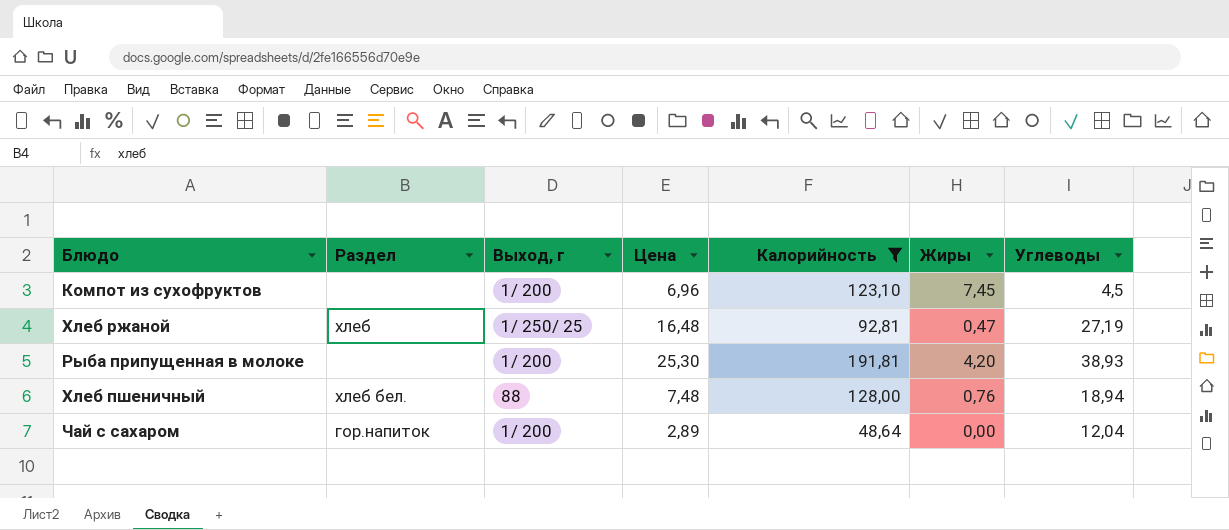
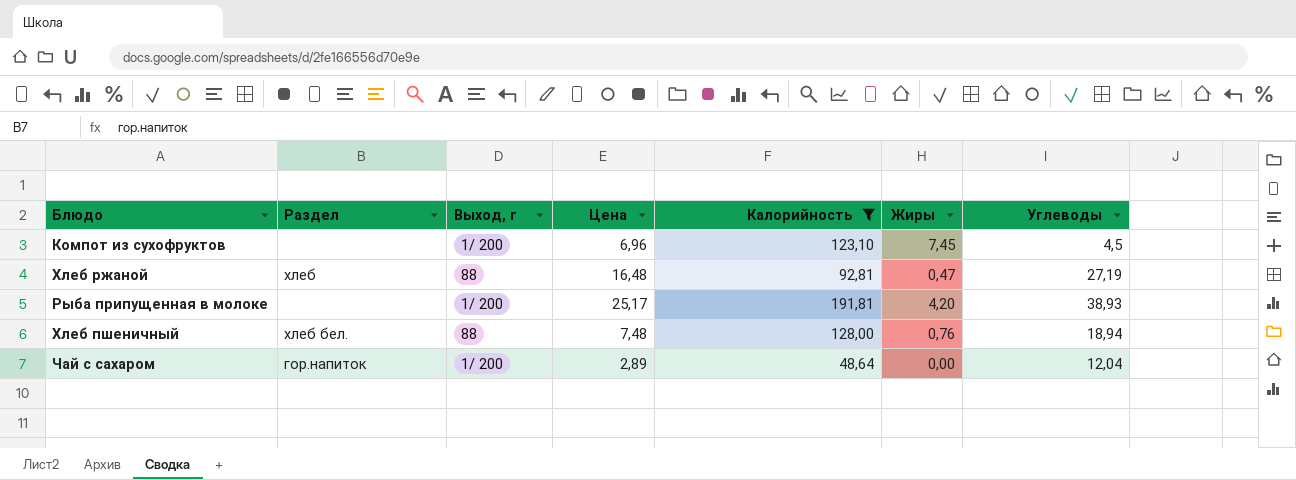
Хлеб ржаной | Выход, г: 1/ 250/ 25 -> 88
Рыба припущенная в молоке | Цена: 25,30 -> 25,17

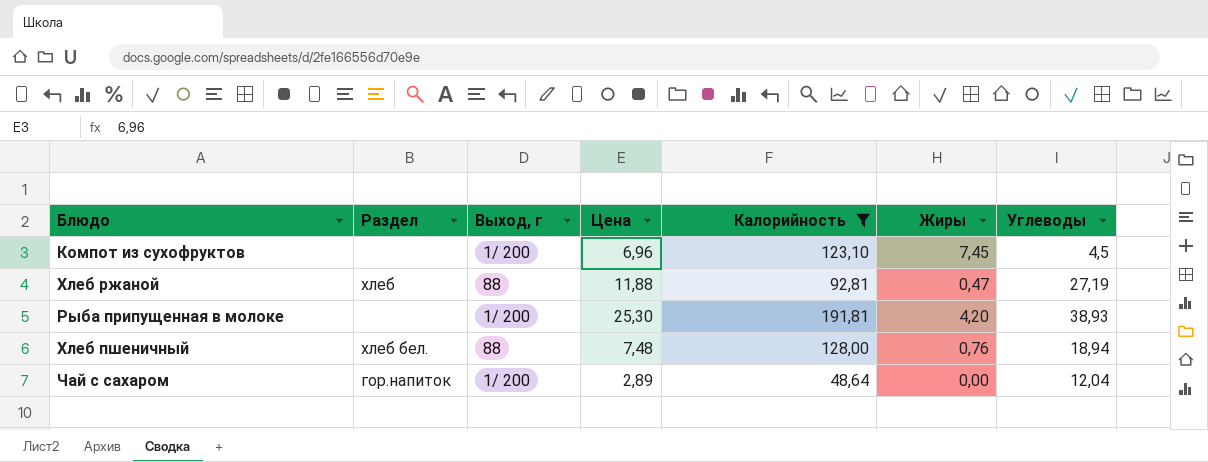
Хлеб ржаной | Цена: 16,48 -> 11,88
Рыба припущенная в молоке | Цена: 25,17 -> 25,30

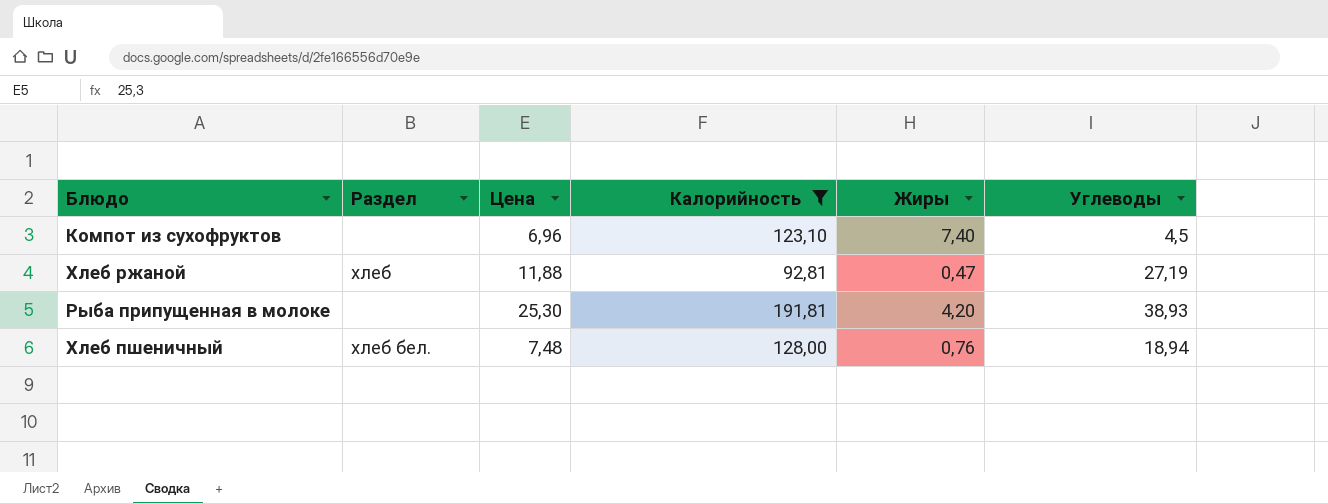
column Выход, г | position: 3 -> none
row Чай с сахаром: гор.напиток | 1/ 200 | 2,89 | 48,64 | 0,00 | 12,04 -> none
Компот из сухофруктов | Жиры: 7,45 -> 7,40

